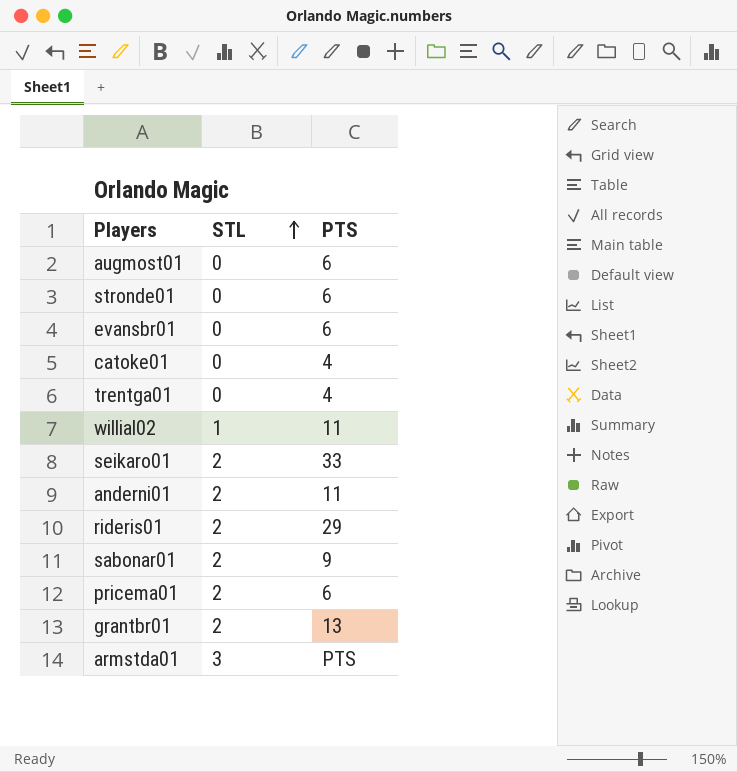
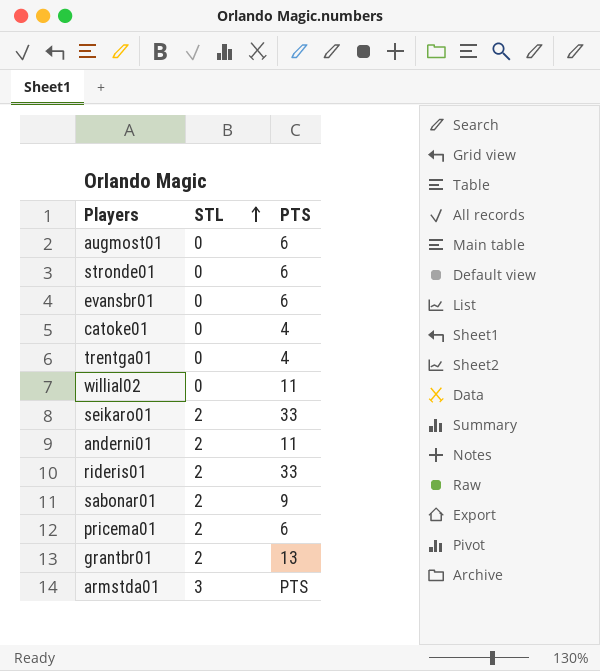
willial02 | STL: 1 -> 0
rideris01 | PTS: 29 -> 33

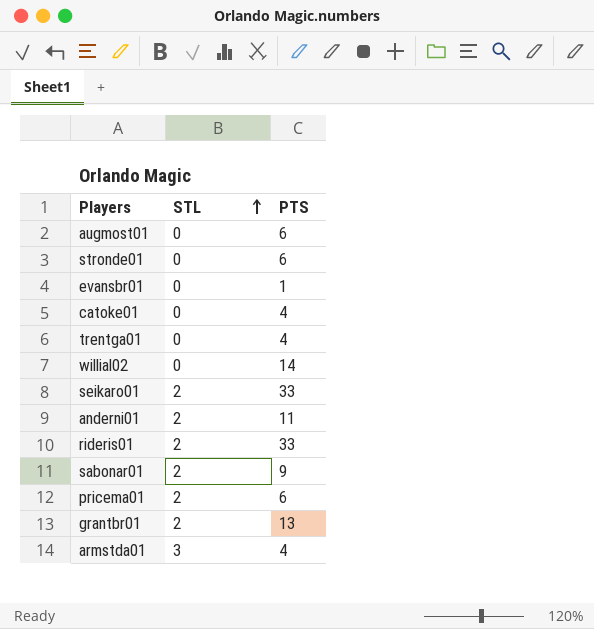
evansbr01 | PTS: 6 -> 1
willial02 | PTS: 11 -> 14
armstda01 | PTS: PTS -> 4

